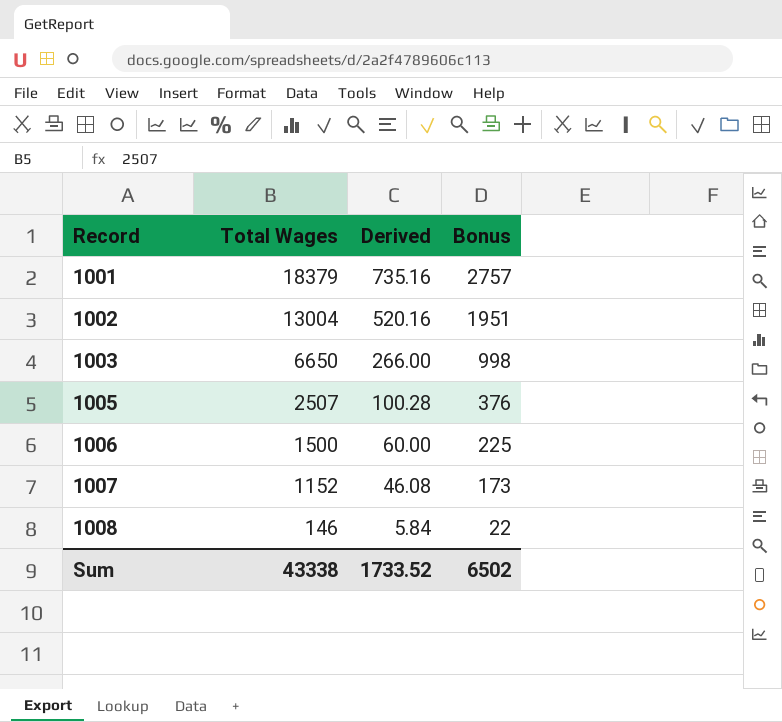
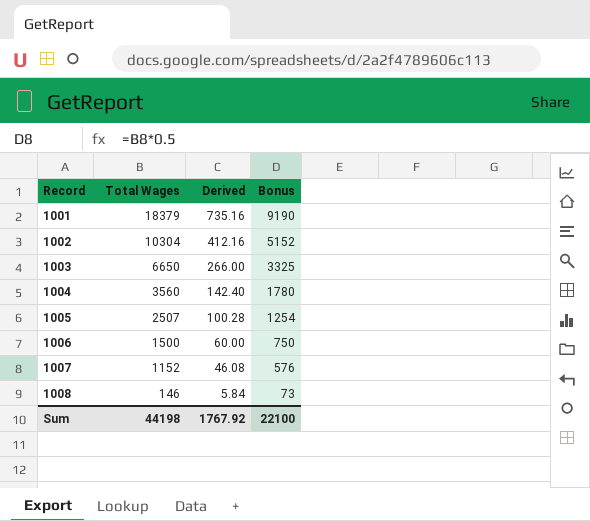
column Bonus | formula: [Total Wages] * 0.15 -> [Total Wages] * 0.5
1002 | Total Wages: 13004 -> 10304
1002 | Derived: 520.16 -> 412.16
row 1004: none -> 3560 | 142.40 | 1780
Sum | Total Wages: 43338 -> 44198
Sum | Derived: 1733.52 -> 1767.92
Sum | Bonus: 6502 -> 22100

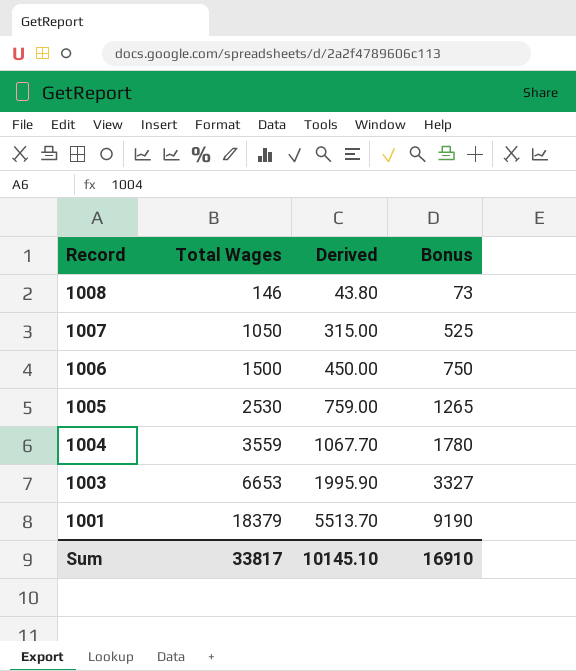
row order: Record ascending -> Record descending
column Derived | formula: [Total Wages] * 0.04 -> [Total Wages] * 0.3
row 1002: 10304 | 412.16 | 5152 -> none
1007 | Total Wages: 1152 -> 1050
1007 | Bonus: 576 -> 525
1005 | Total Wages: 2507 -> 2530
1005 | Bonus: 1254 -> 1265
1004 | Total Wages: 3560 -> 3559
1003 | Total Wages: 6650 -> 6653
1003 | Bonus: 3325 -> 3327
Sum | Total Wages: 44198 -> 33817
Sum | Derived: 1767.92 -> 10145.10
Sum | Bonus: 22100 -> 16910

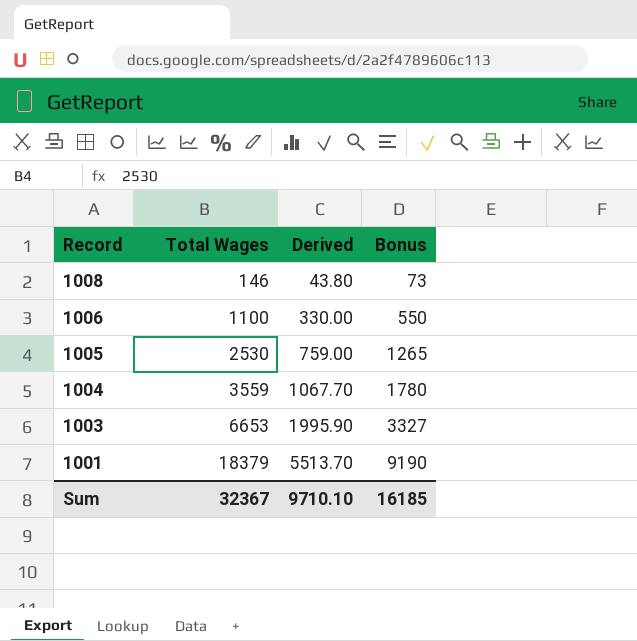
row 1007: 1050 | 315.00 | 525 -> none
1006 | Total Wages: 1500 -> 1100
1006 | Derived: 450.00 -> 330.00
1006 | Bonus: 750 -> 550
Sum | Total Wages: 33817 -> 32367
Sum | Derived: 10145.10 -> 9710.10
Sum | Bonus: 16910 -> 16185

